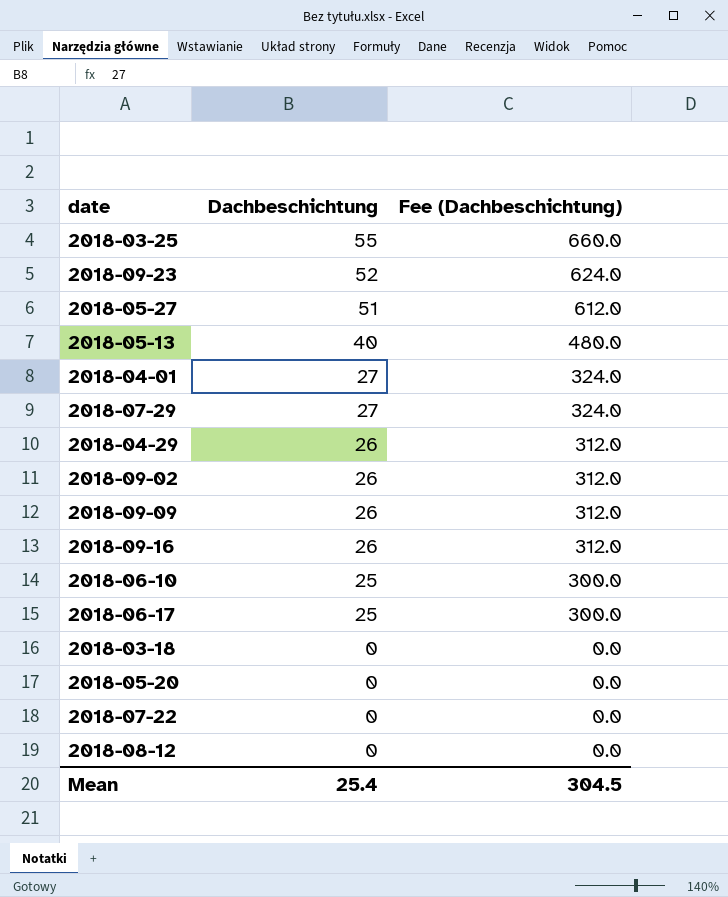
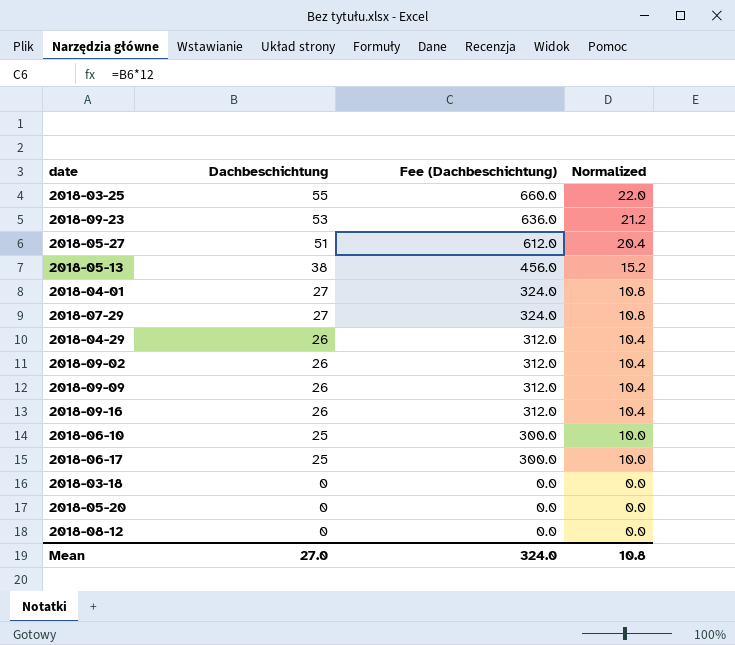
column Normalized | formula: none -> [Dachbeschichtung] * 0.4
row 2018-07-22: 0 | 0.0 -> none
2018-09-23 | Dachbeschichtung: 52 -> 53
2018-09-23 | Fee (Dachbeschichtung): 624.0 -> 636.0
2018-05-13 | Dachbeschichtung: 40 -> 38
2018-05-13 | Fee (Dachbeschichtung): 480.0 -> 456.0
Mean | Dachbeschichtung: 25.4 -> 27.0
Mean | Fee (Dachbeschichtung): 304.5 -> 324.0

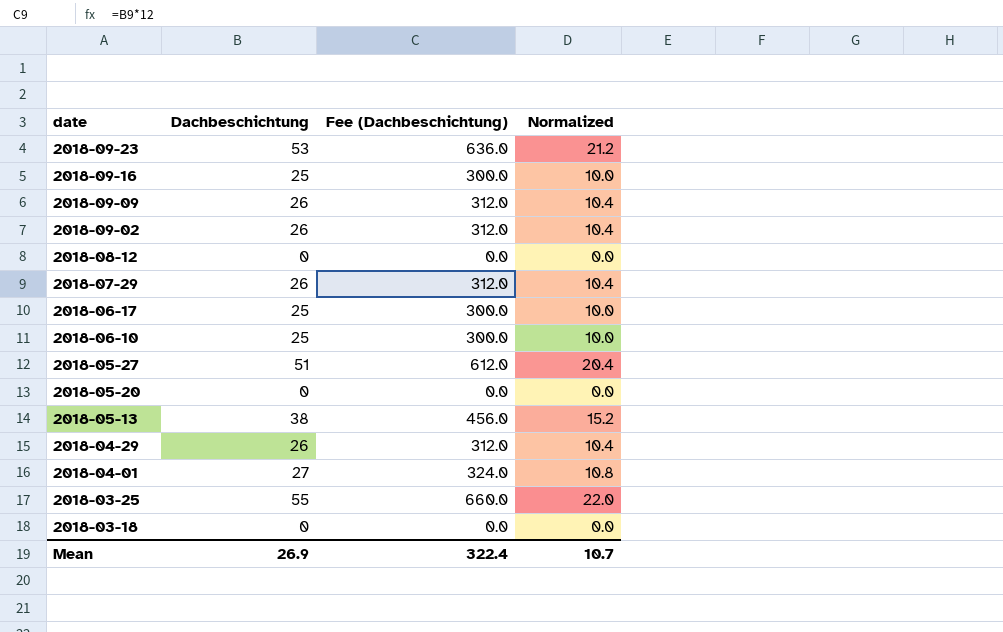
row order: Dachbeschichtung descending -> date descending
2018-09-16 | Dachbeschichtung: 26 -> 25
2018-09-16 | Fee (Dachbeschichtung): 312.0 -> 300.0
2018-09-16 | Normalized: 10.4 -> 10.0
2018-07-29 | Dachbeschichtung: 27 -> 26
2018-07-29 | Fee (Dachbeschichtung): 324.0 -> 312.0
2018-07-29 | Normalized: 10.8 -> 10.4
Mean | Dachbeschichtung: 27.0 -> 26.9
Mean | Fee (Dachbeschichtung): 324.0 -> 322.4
Mean | Normalized: 10.8 -> 10.7

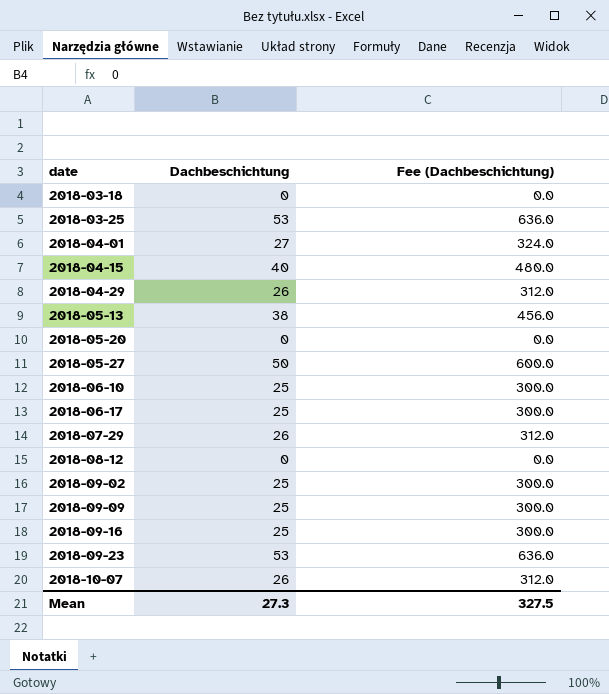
row order: date descending -> date ascending
column Normalized | formula: [Dachbeschichtung] * 0.4 -> none
2018-03-25 | Dachbeschichtung: 55 -> 53
2018-03-25 | Fee (Dachbeschichtung): 660.0 -> 636.0
row 2018-04-15: none -> 40 | 480.0
2018-05-27 | Dachbeschichtung: 51 -> 50
2018-05-27 | Fee (Dachbeschichtung): 612.0 -> 600.0
2018-09-02 | Dachbeschichtung: 26 -> 25
2018-09-02 | Fee (Dachbeschichtung): 312.0 -> 300.0
2018-09-09 | Dachbeschichtung: 26 -> 25
2018-09-09 | Fee (Dachbeschichtung): 312.0 -> 300.0
row 2018-10-07: none -> 26 | 312.0
Mean | Dachbeschichtung: 26.9 -> 27.3
Mean | Fee (Dachbeschichtung): 322.4 -> 327.5

